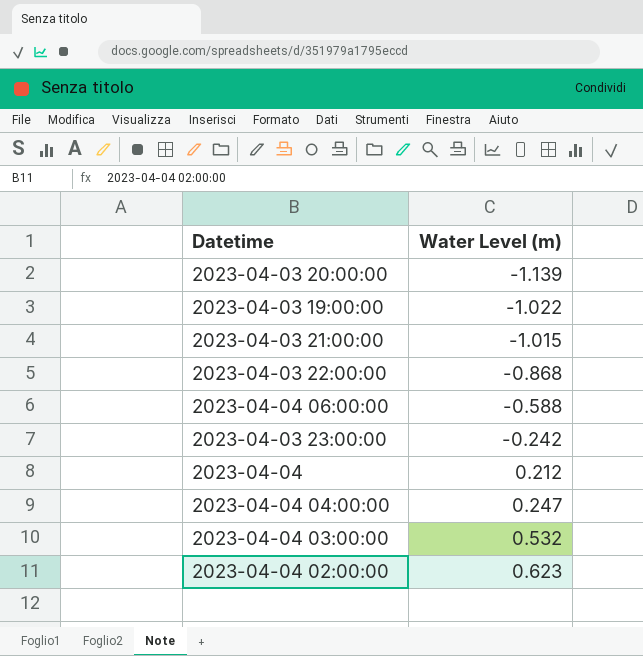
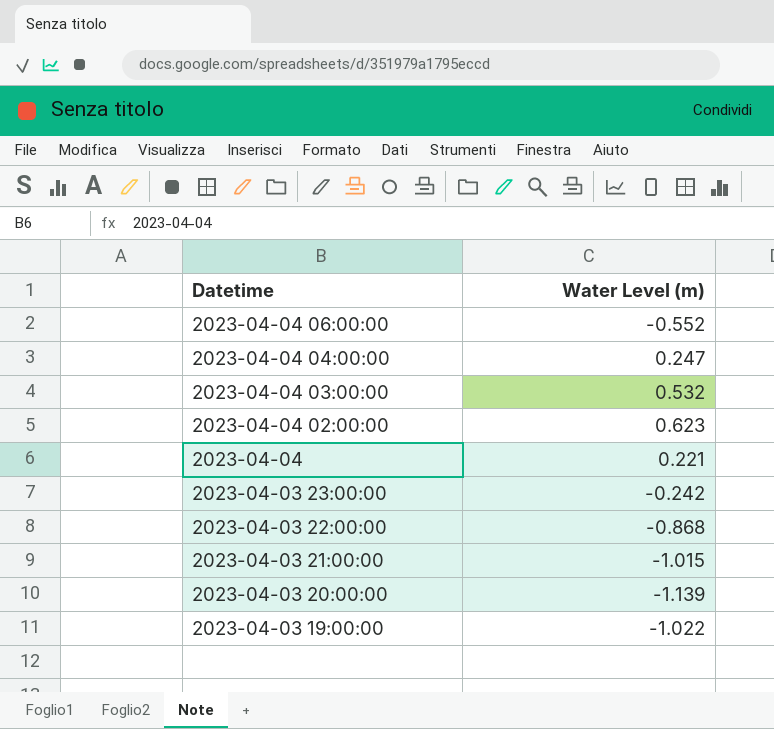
row order: Water Level (m) ascending -> Datetime descending
2023-04-04 06:00:00 | Water Level (m): -0.588 -> -0.552
2023-04-04 | Water Level (m): 0.212 -> 0.221

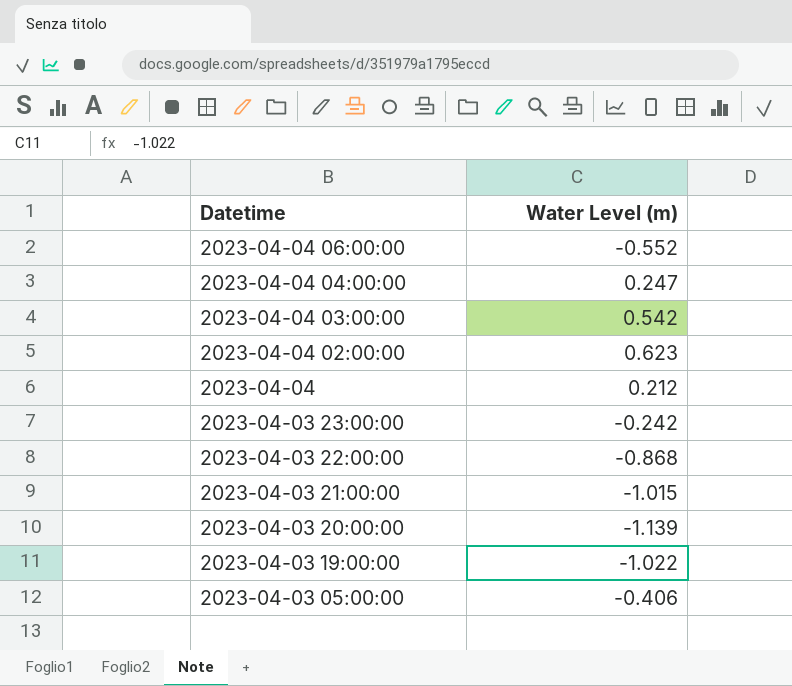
2023-04-04 03:00:00 | Water Level (m): 0.532 -> 0.542
2023-04-04 | Water Level (m): 0.221 -> 0.212
row 2023-04-03 05:00:00: none -> -0.406

